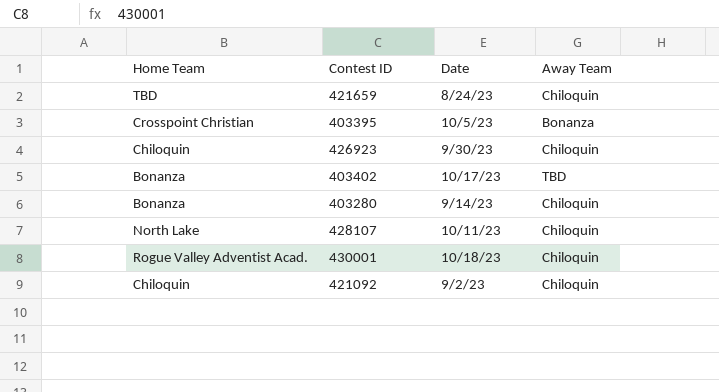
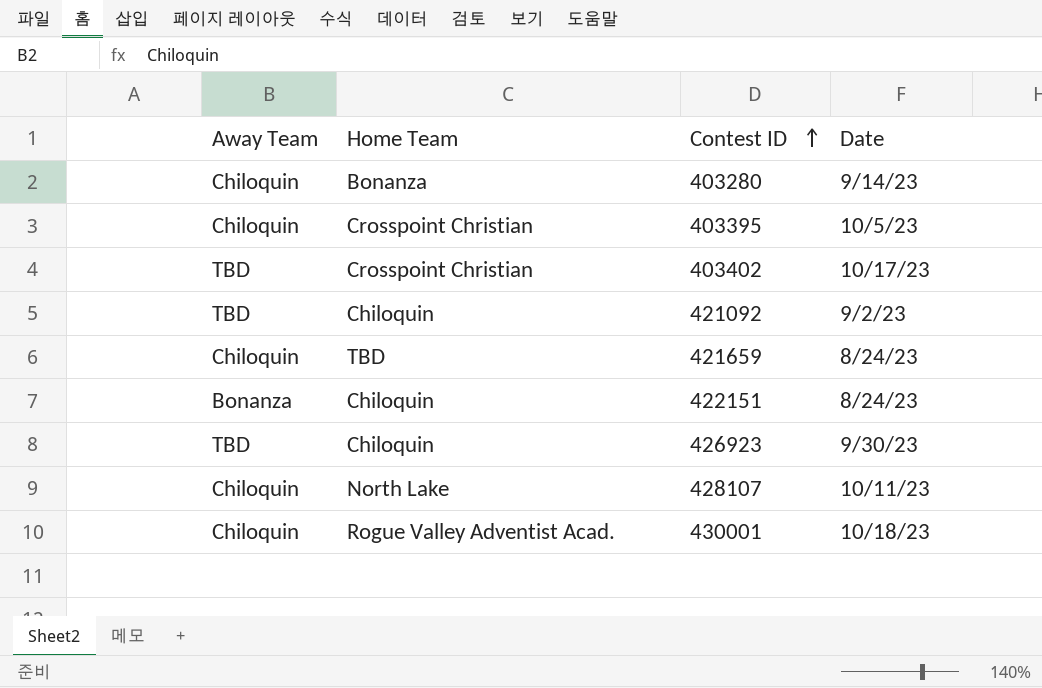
row order: none -> Contest ID ascending
column Away Team | position: 4 -> 1
403395 | Away Team: Bonanza -> Chiloquin
403402 | Home Team: Bonanza -> Crosspoint Christian
421092 | Away Team: Chiloquin -> TBD
row 422151: none -> Bonanza | Chiloquin | 8/24/23
426923 | Away Team: Chiloquin -> TBD

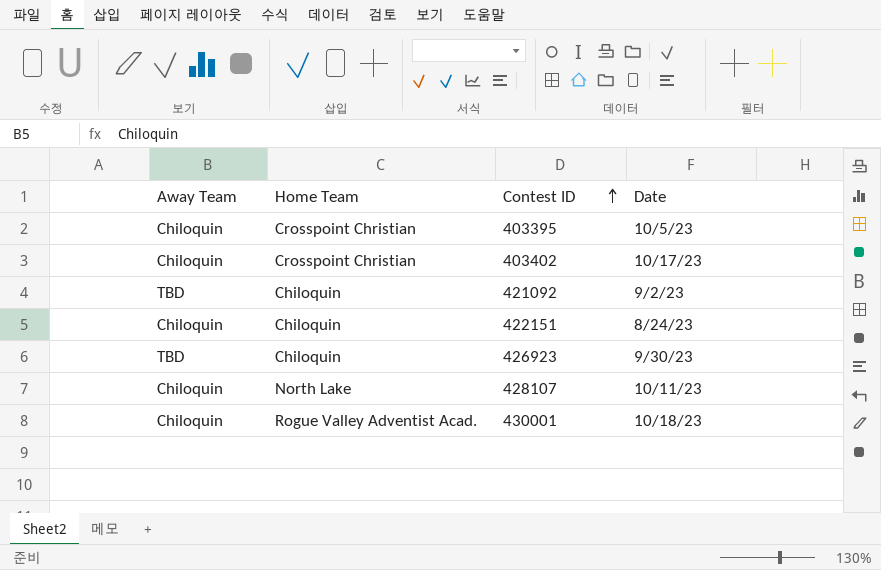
row 403280: Chiloquin | Bonanza | 9/14/23 -> none
row 421659: Chiloquin | TBD | 8/24/23 -> none
403402 | Away Team: TBD -> Chiloquin
422151 | Away Team: Bonanza -> Chiloquin

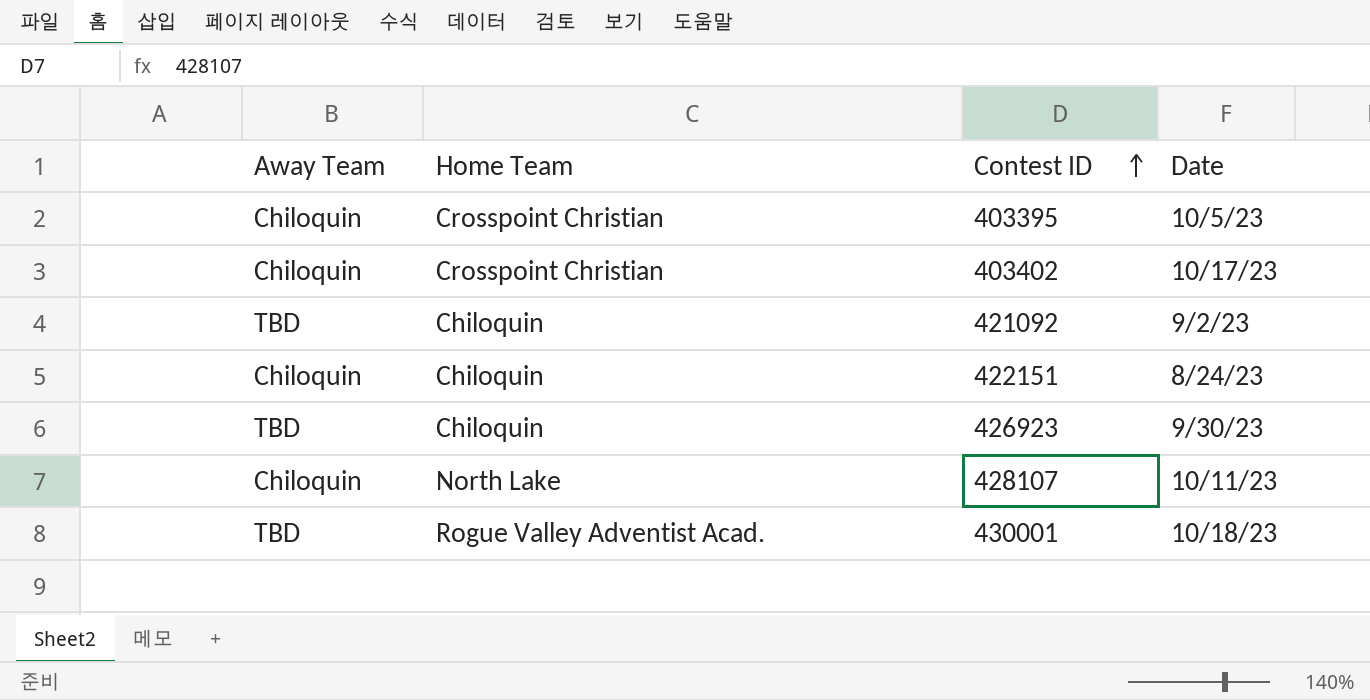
430001 | Away Team: Chiloquin -> TBD

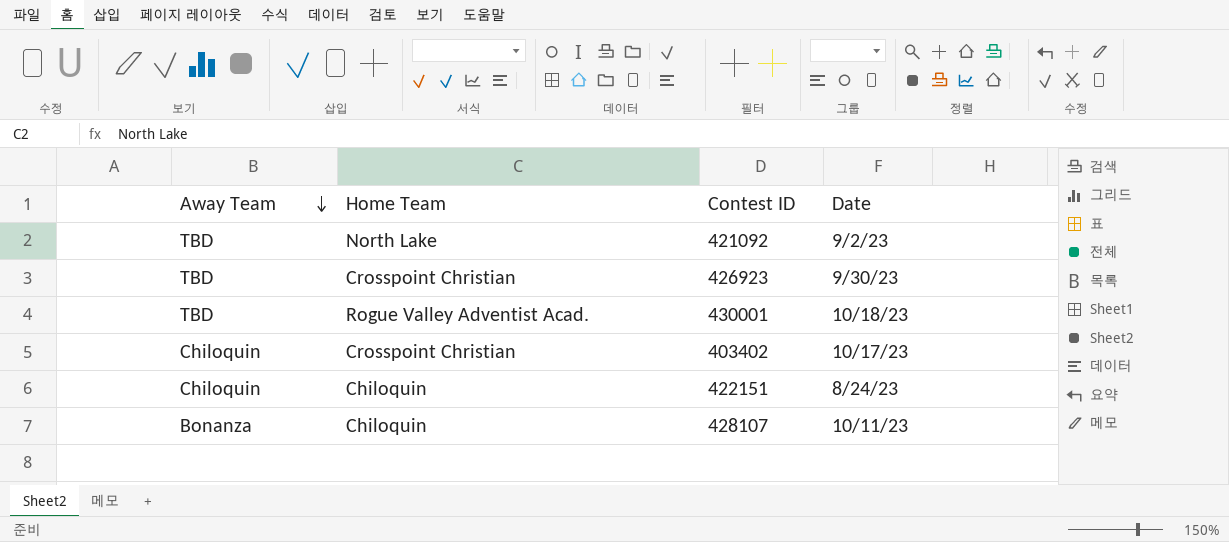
row order: Contest ID ascending -> Away Team descending
row 403395: Chiloquin | Crosspoint Christian | 10/5/23 -> none
421092 | Home Team: Chiloquin -> North Lake
426923 | Home Team: Chiloquin -> Crosspoint Christian
428107 | Away Team: Chiloquin -> Bonanza
428107 | Home Team: North Lake -> Chiloquin

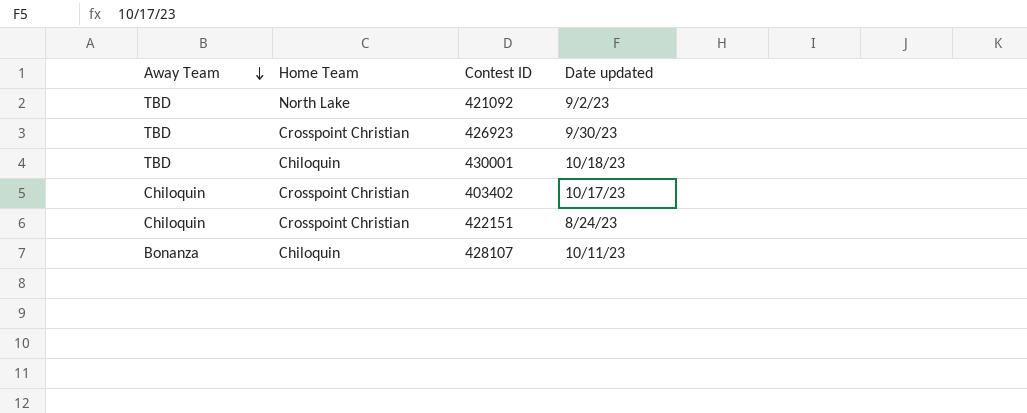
column name: Date -> Date updated
430001 | Home Team: Rogue Valley Adventist Acad. -> Chiloquin
422151 | Home Team: Chiloquin -> Crosspoint Christian

